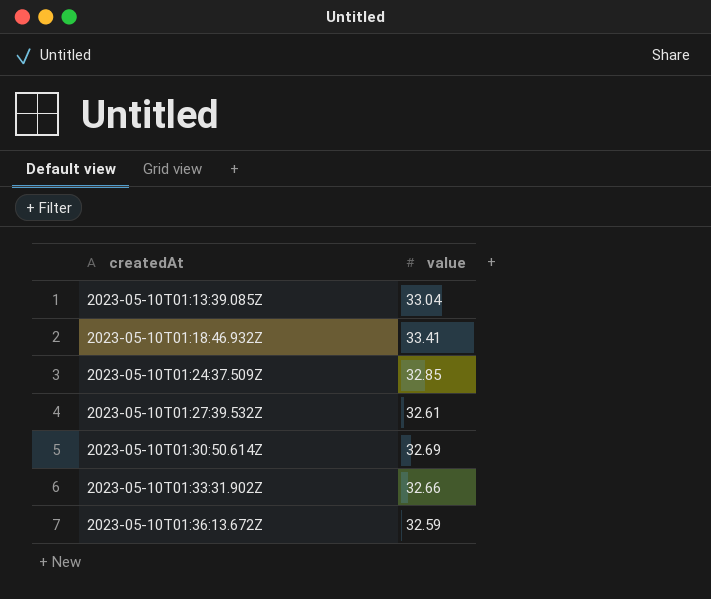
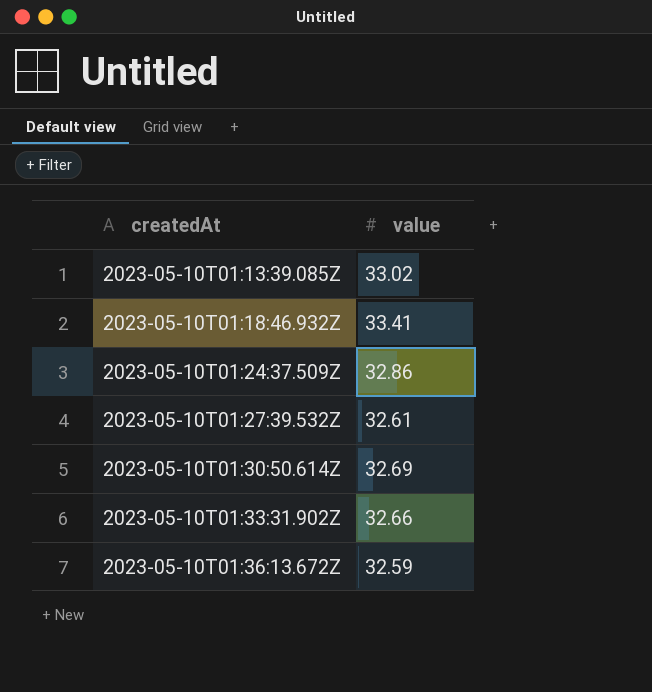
2023-05-10T01:13:39.085Z | value: 33.04 -> 33.02
2023-05-10T01:24:37.509Z | value: 32.85 -> 32.86

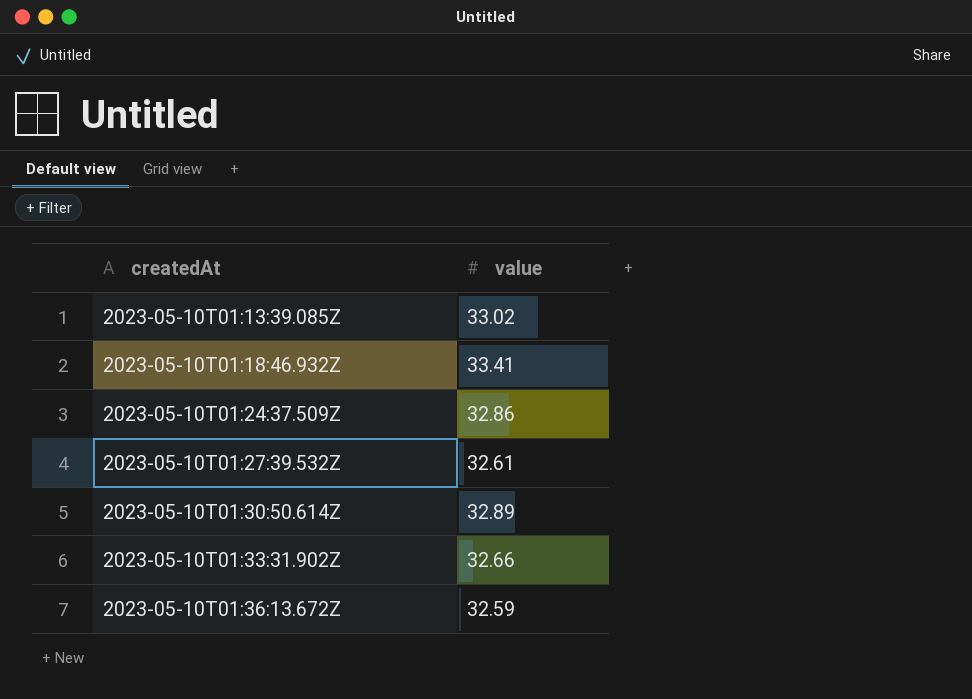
2023-05-10T01:30:50.614Z | value: 32.69 -> 32.89

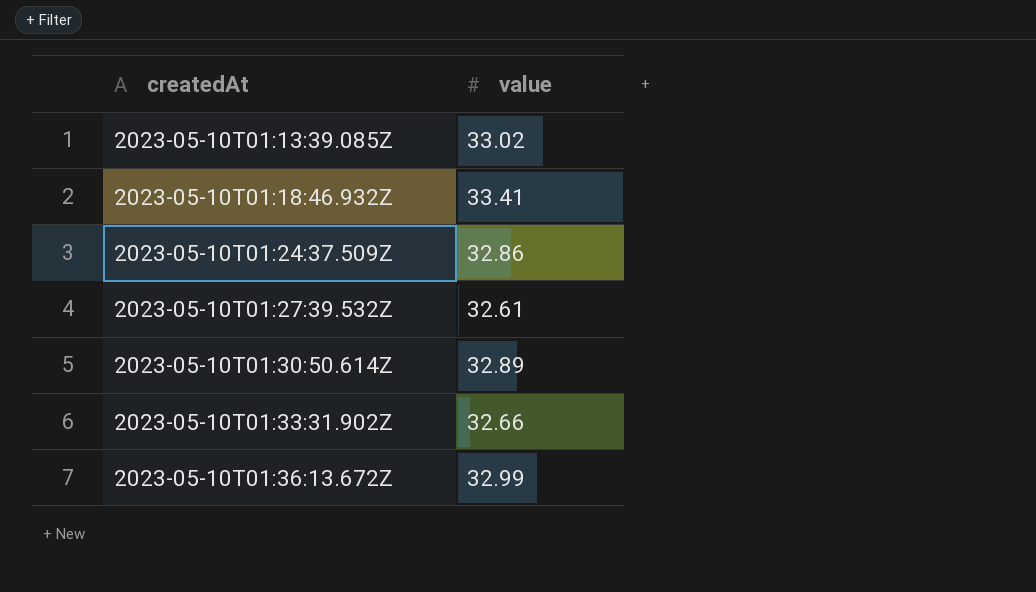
2023-05-10T01:36:13.672Z | value: 32.59 -> 32.99

